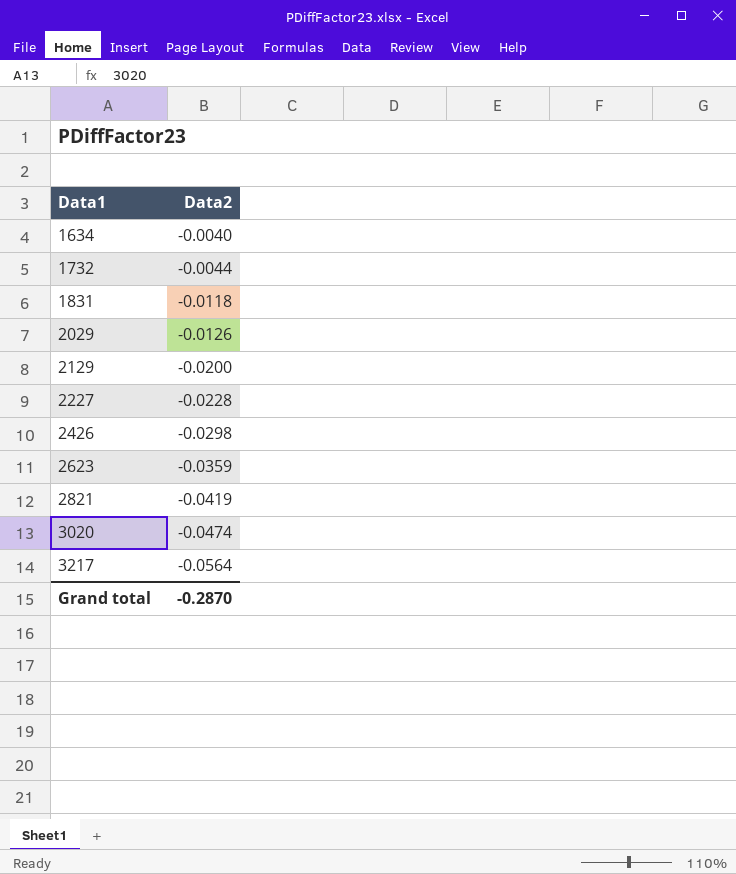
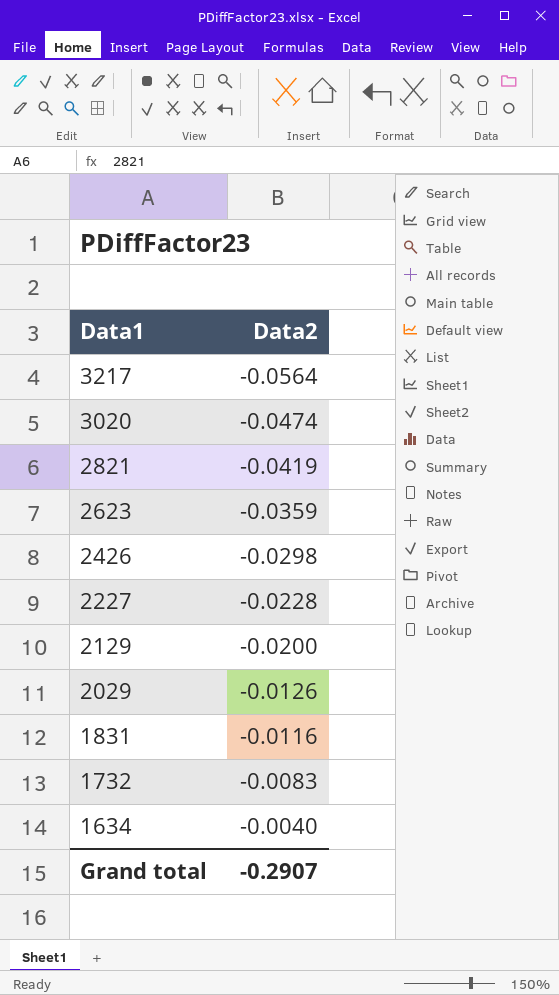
row order: Data1 ascending -> Data1 descending
1831 | Data2: -0.0118 -> -0.0116
1732 | Data2: -0.0044 -> -0.0083
Grand total | Data2: -0.2870 -> -0.2907

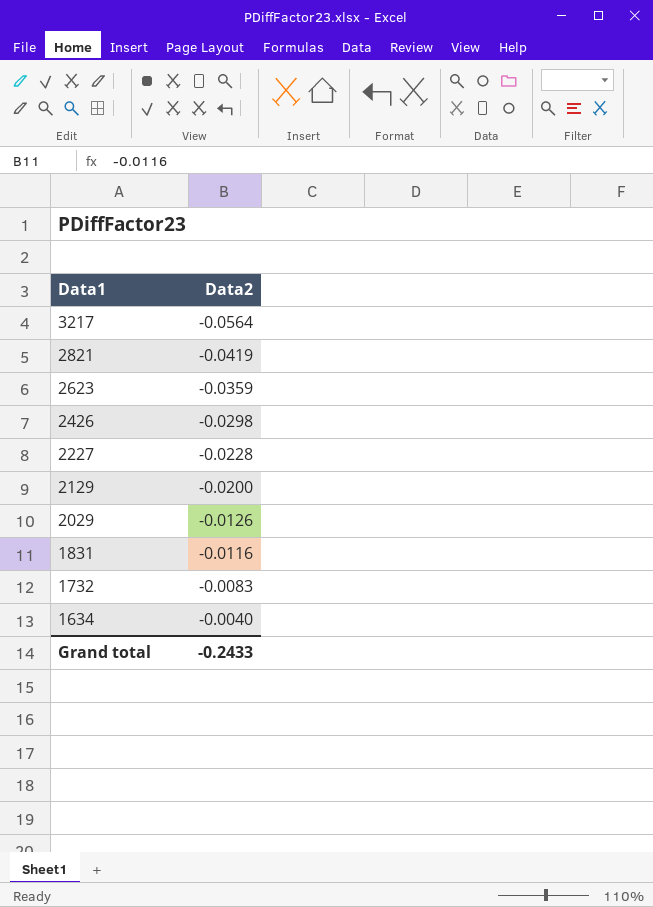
row 3020: -0.0474 -> none
Grand total | Data2: -0.2907 -> -0.2433

